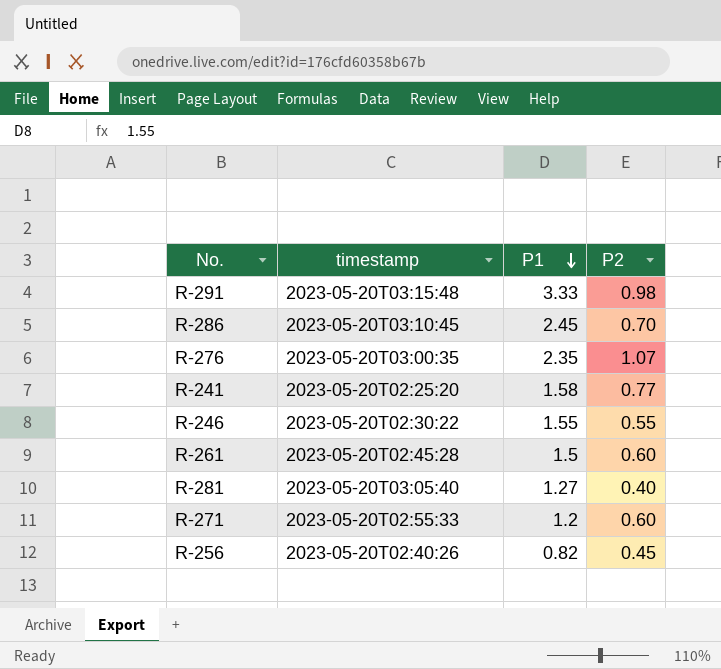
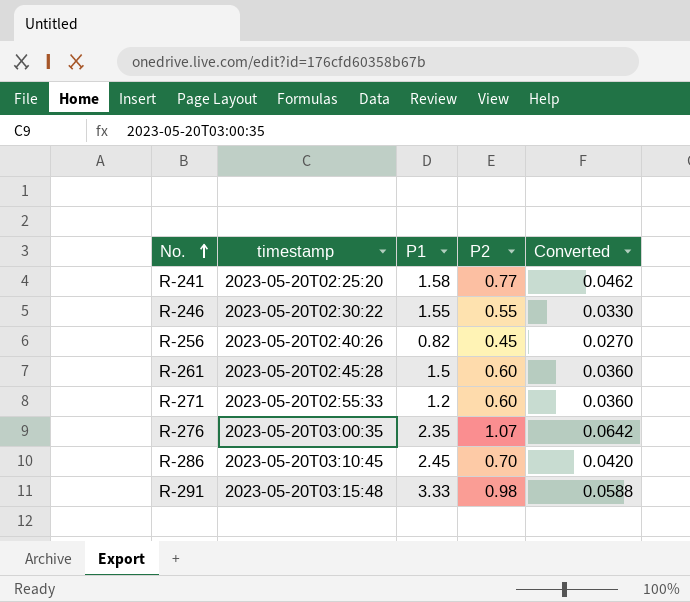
row order: P1 descending -> No. ascending
column Converted | formula: none -> [P2] * 0.06
row R-281: 2023-05-20T03:05:40 | 1.27 | 0.40 -> none

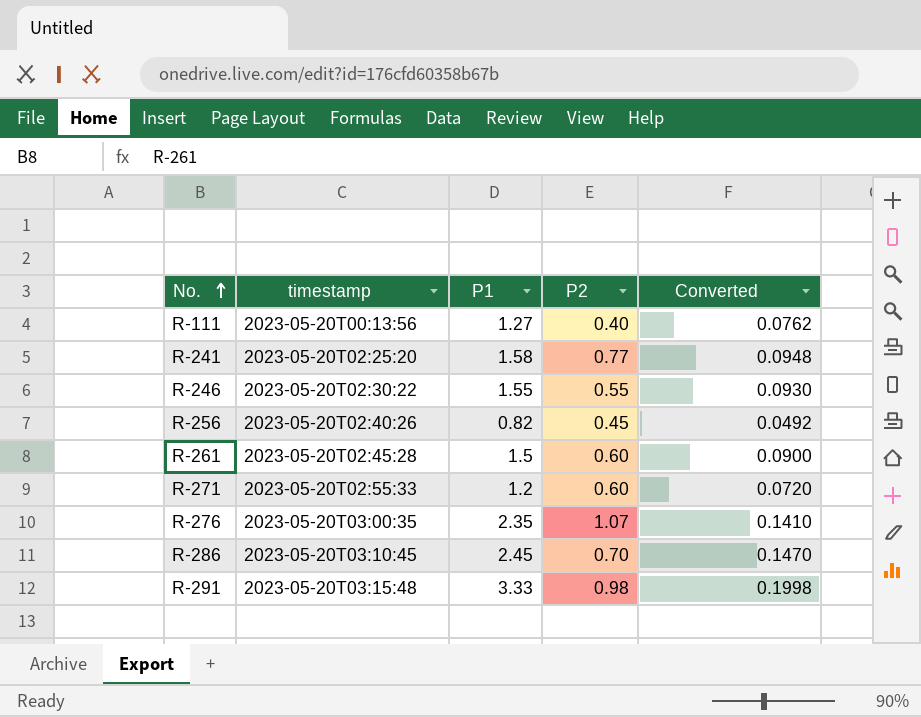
column Converted | formula: [P2] * 0.06 -> [P1] * 0.06
row R-111: none -> 2023-05-20T00:13:56 | 1.27 | 0.40 | 0.0762

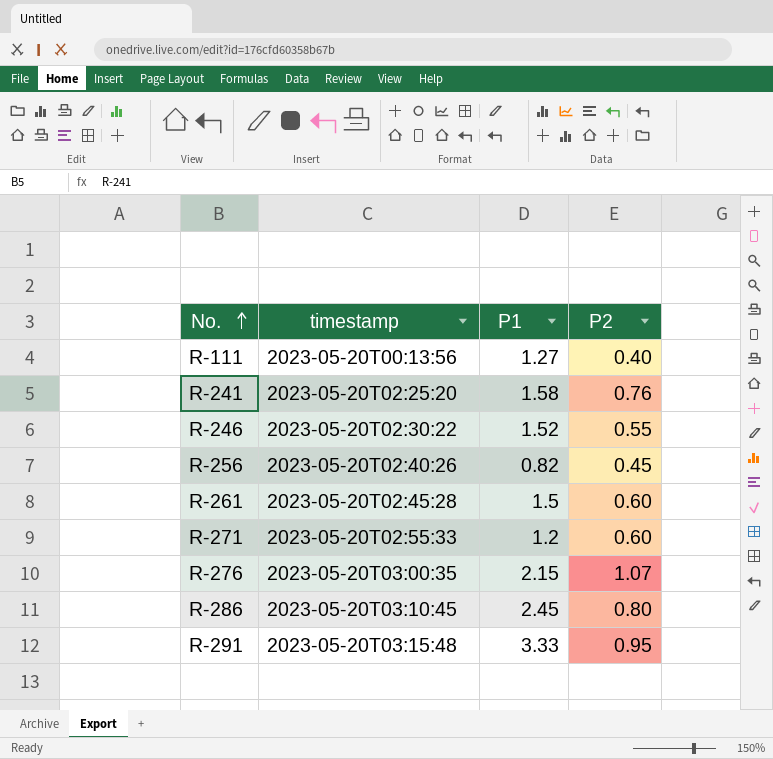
column Converted | formula: [P1] * 0.06 -> none
R-241 | P2: 0.77 -> 0.76
R-246 | P1: 1.55 -> 1.52
R-276 | P1: 2.35 -> 2.15
R-286 | P2: 0.70 -> 0.80
R-291 | P2: 0.98 -> 0.95

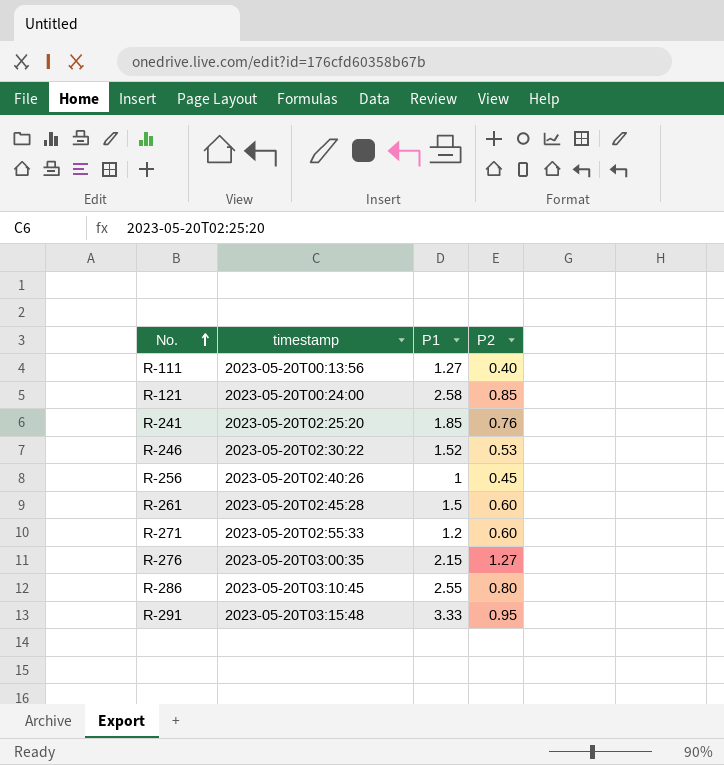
row R-121: none -> 2023-05-20T00:24:00 | 2.58 | 0.85
R-241 | P1: 1.58 -> 1.85
R-246 | P2: 0.55 -> 0.53
R-256 | P1: 0.82 -> 1
R-276 | P2: 1.07 -> 1.27
R-286 | P1: 2.45 -> 2.55

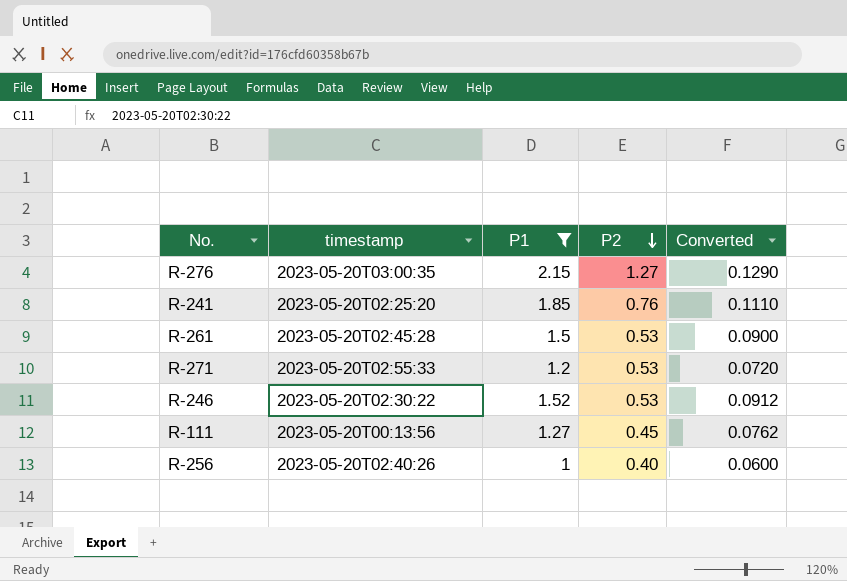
filter: none -> P1 <= 2.15
row order: No. ascending -> P2 descending
column Converted | formula: none -> [P1] * 0.06
R-261 | P2: 0.60 -> 0.53
R-271 | P2: 0.60 -> 0.53
R-111 | P2: 0.40 -> 0.45
R-256 | P2: 0.45 -> 0.40

